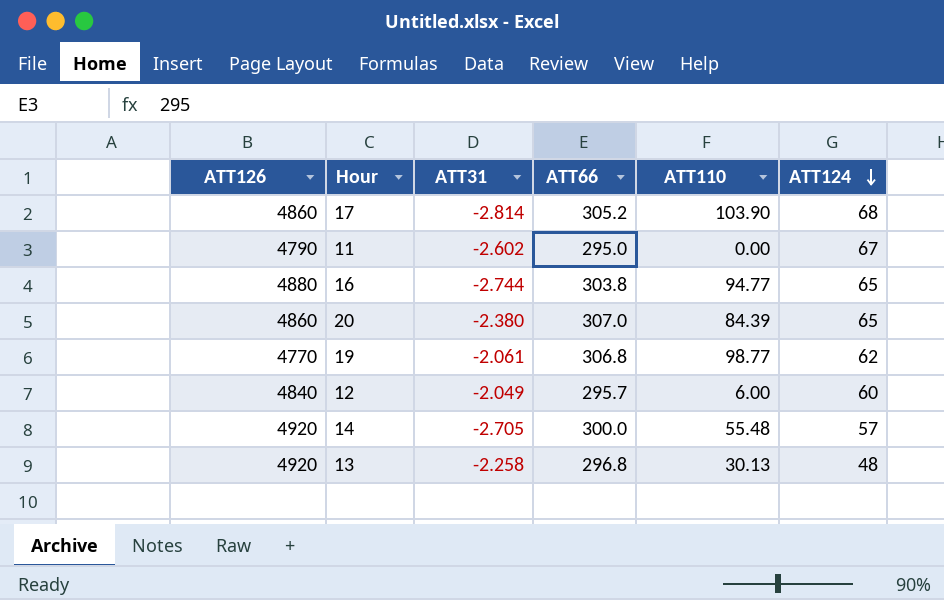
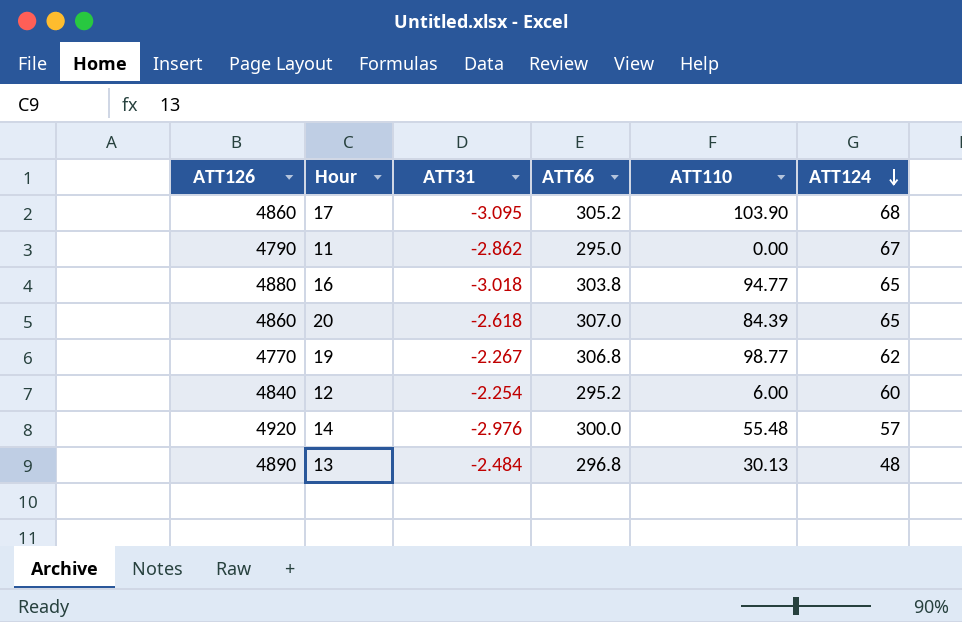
17 | ATT31: -2.814 -> -3.095
11 | ATT31: -2.602 -> -2.862
16 | ATT31: -2.744 -> -3.018
20 | ATT31: -2.380 -> -2.618
19 | ATT31: -2.061 -> -2.267
12 | ATT31: -2.049 -> -2.254
12 | ATT66: 295.7 -> 295.2
14 | ATT31: -2.705 -> -2.976
13 | ATT126: 4920 -> 4890
13 | ATT31: -2.258 -> -2.484

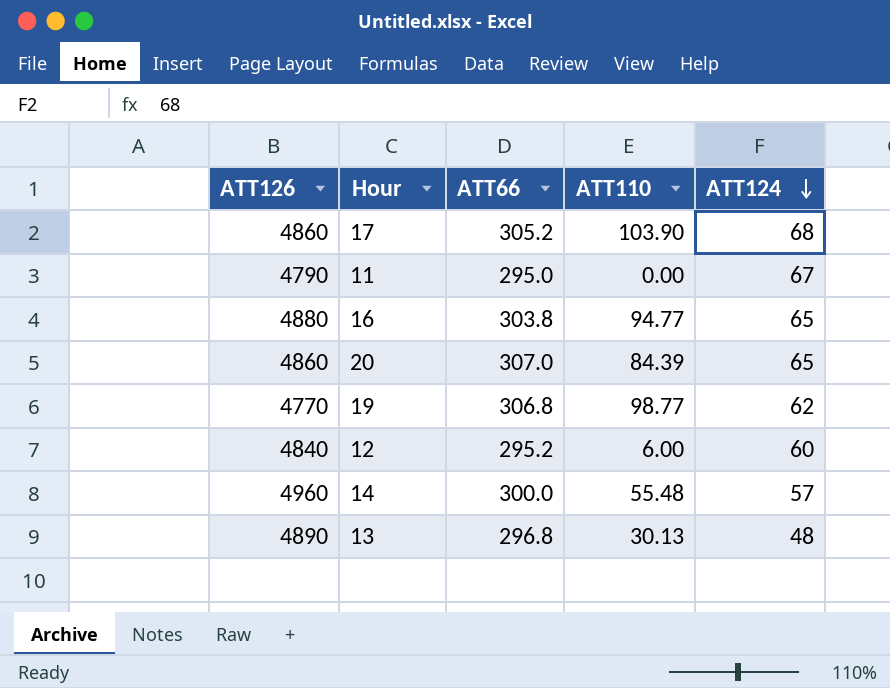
column ATT31 | position: 3 -> none
14 | ATT126: 4920 -> 4960

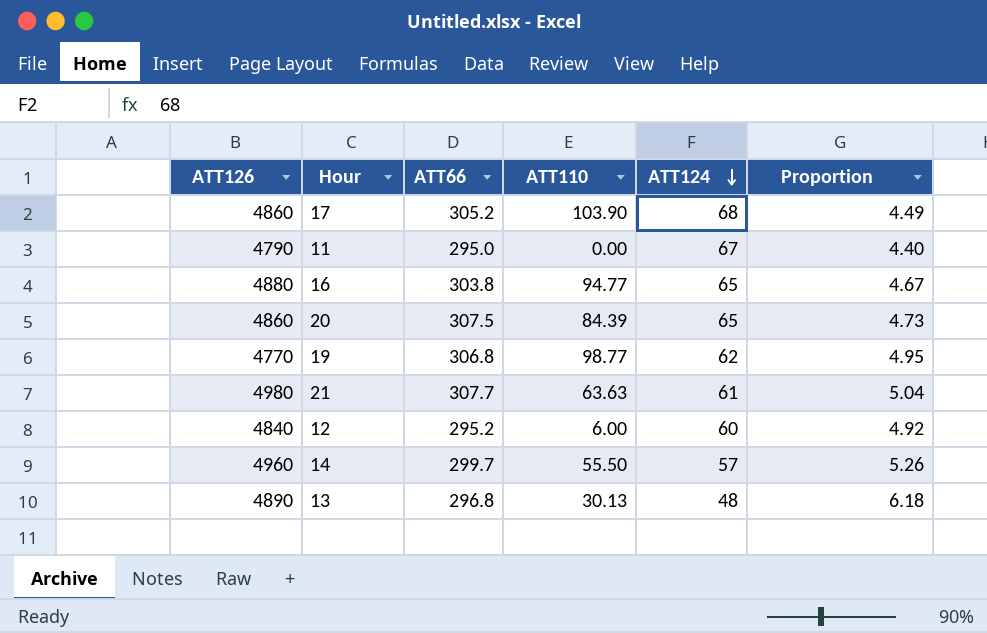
column Proportion | formula: none -> [ATT66] / [ATT124]
20 | ATT66: 307.0 -> 307.5
row 21: none -> 4980 | 307.7 | 63.63 | 61 | 5.04
14 | ATT66: 300.0 -> 299.7
14 | ATT110: 55.48 -> 55.50

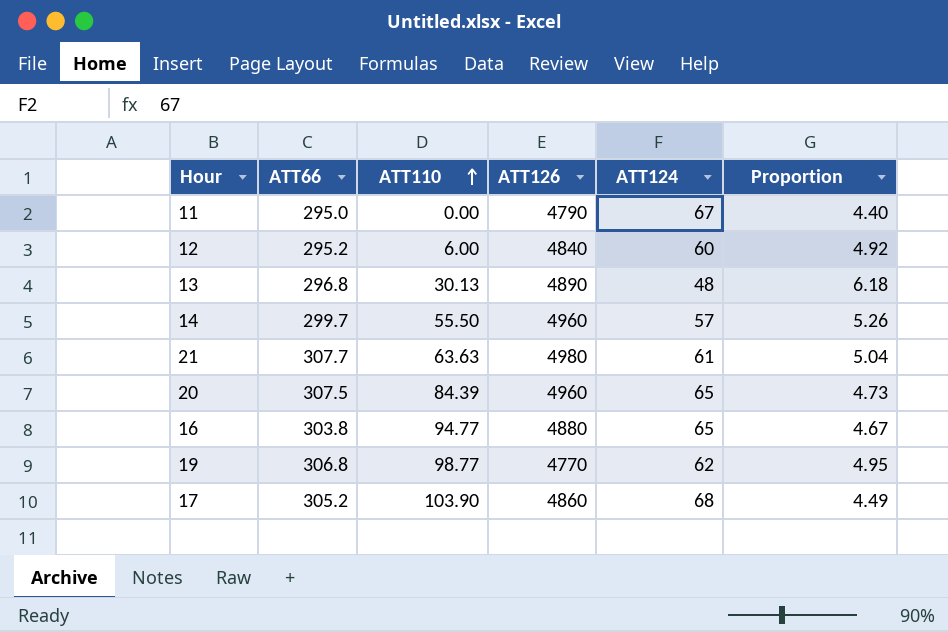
row order: ATT124 descending -> ATT110 ascending
column ATT126 | position: 1 -> 4
20 | ATT126: 4860 -> 4960

